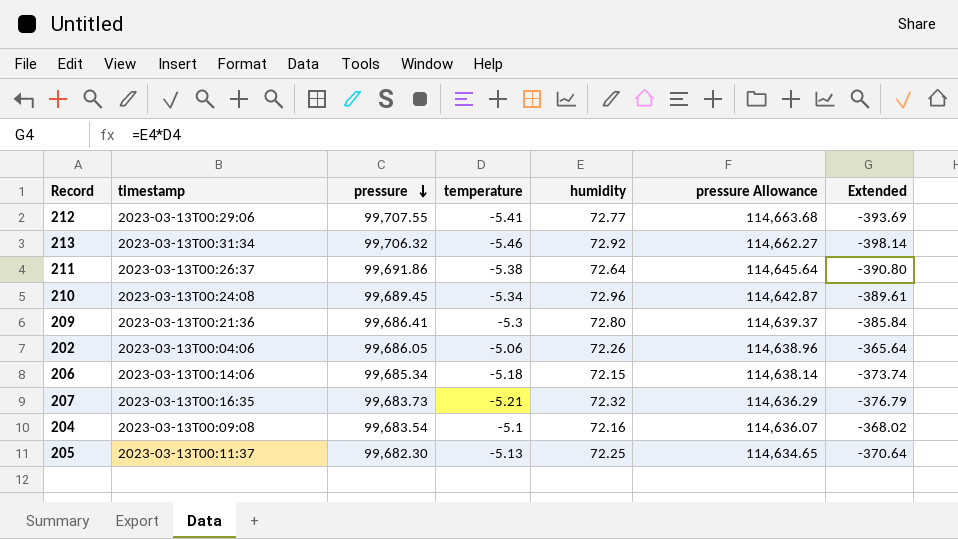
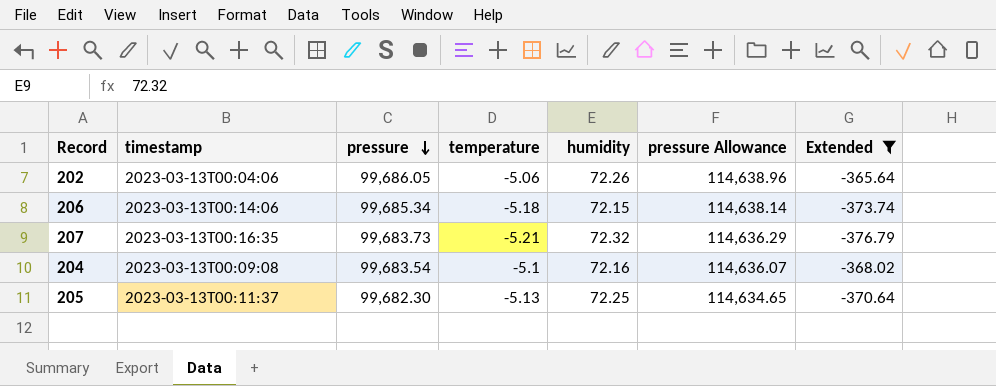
filter: none -> Extended >= -376.79

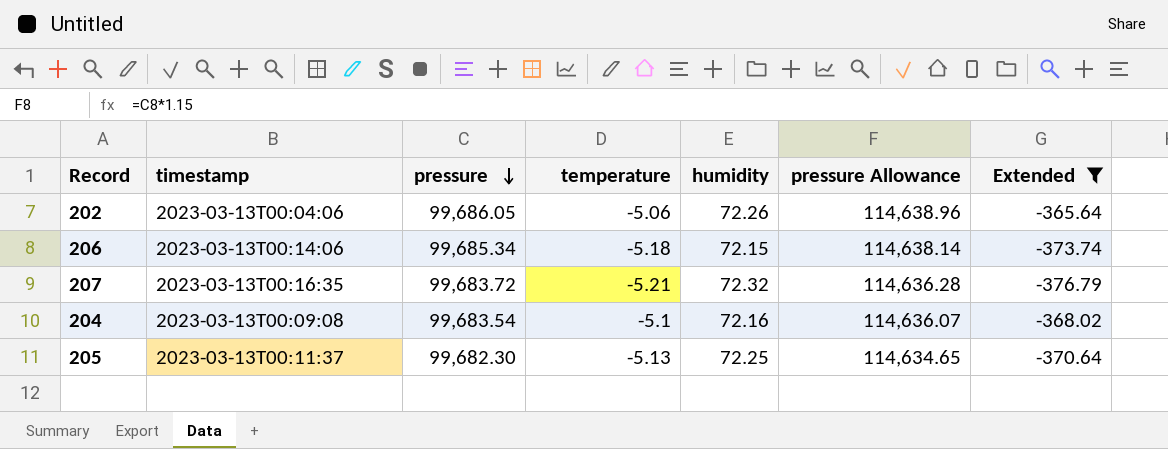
207 | pressure: 99,683.73 -> 99,683.72
207 | pressure Allowance: 114,636.29 -> 114,636.28

